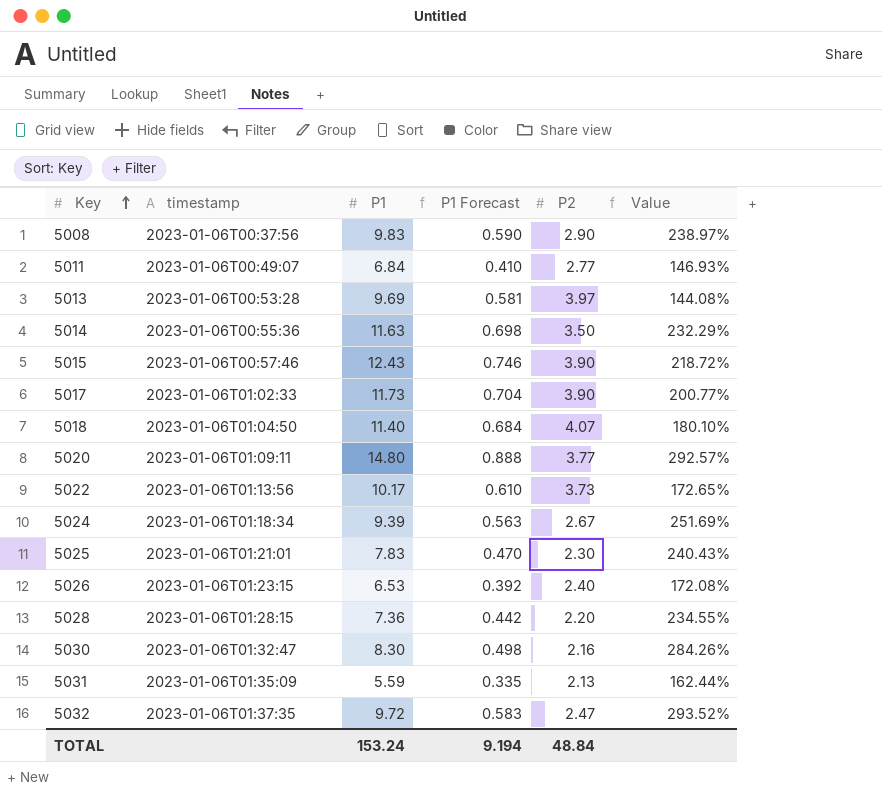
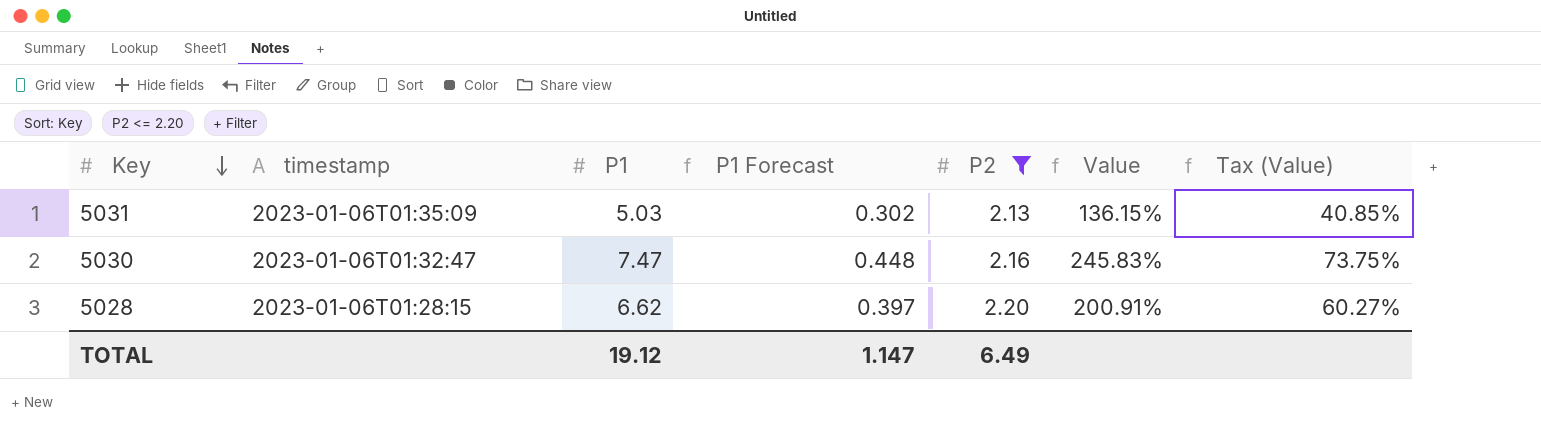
filter: none -> P2 <= 2.20
row order: Key ascending -> Key descending
column Tax (Value) | formula: none -> [Value] * 0.3
5031 | P1: 5.59 -> 5.03
5031 | P1 Forecast: 0.335 -> 0.302
5031 | Value: 162.44% -> 136.15%
5030 | P1: 8.30 -> 7.47
5030 | P1 Forecast: 0.498 -> 0.448
5030 | Value: 284.26% -> 245.83%
5028 | P1: 7.36 -> 6.62
5028 | P1 Forecast: 0.442 -> 0.397
5028 | Value: 234.55% -> 200.91%
TOTAL | P1: 153.24 -> 19.12
TOTAL | P1 Forecast: 9.194 -> 1.147
TOTAL | P2: 48.84 -> 6.49

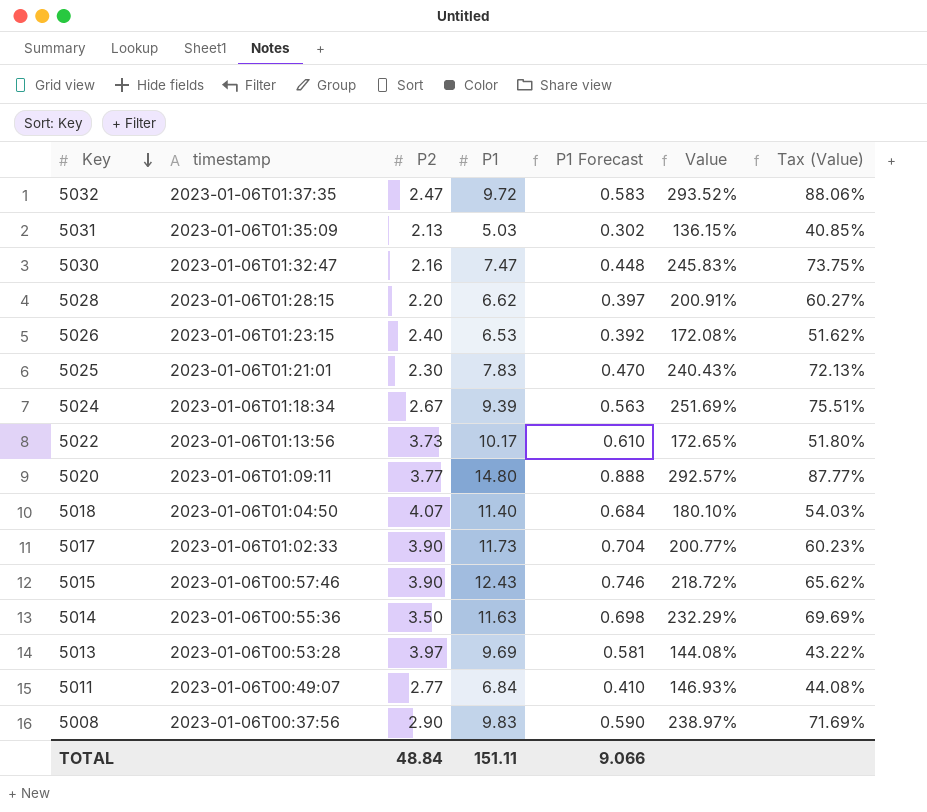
filter: P2 <= 2.20 -> none
column P2 | position: 5 -> 3
TOTAL | P2: 6.49 -> 48.84
TOTAL | P1: 19.12 -> 151.11
TOTAL | P1 Forecast: 1.147 -> 9.066

